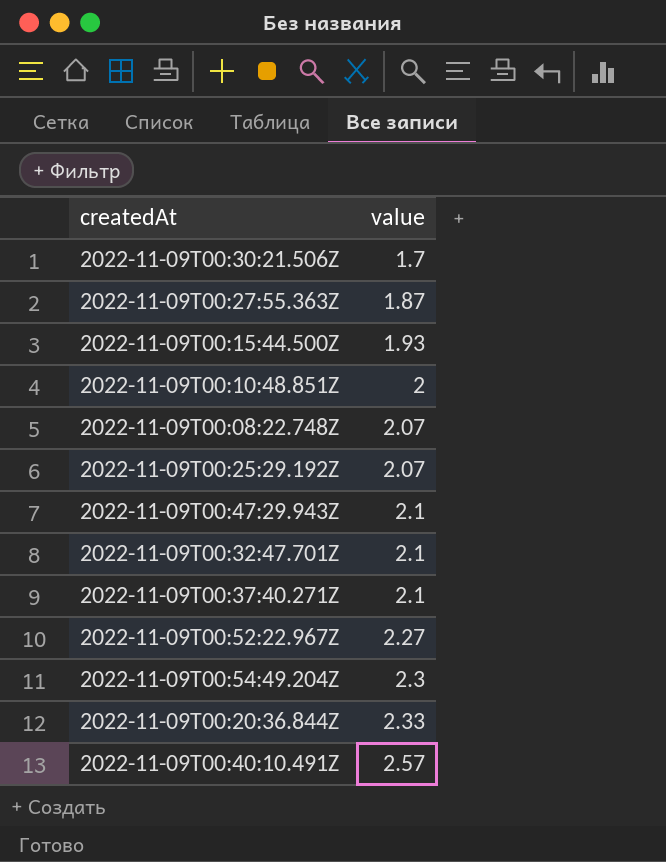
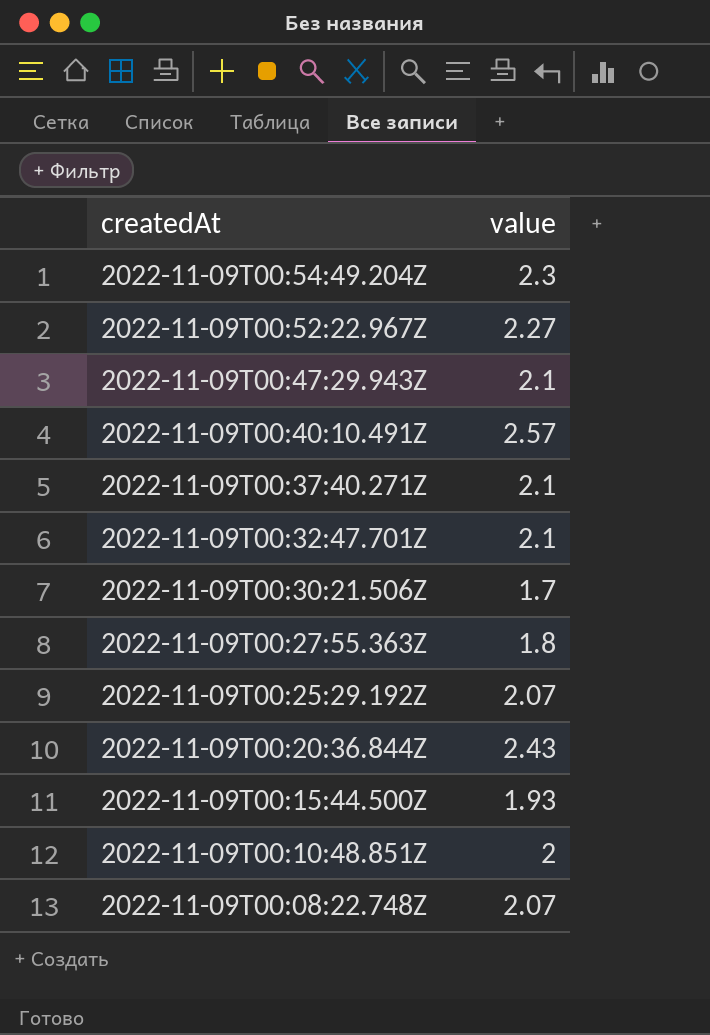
row order: value ascending -> createdAt descending
2022-11-09T00:27:55.363Z | value: 1.87 -> 1.8
2022-11-09T00:20:36.844Z | value: 2.33 -> 2.43

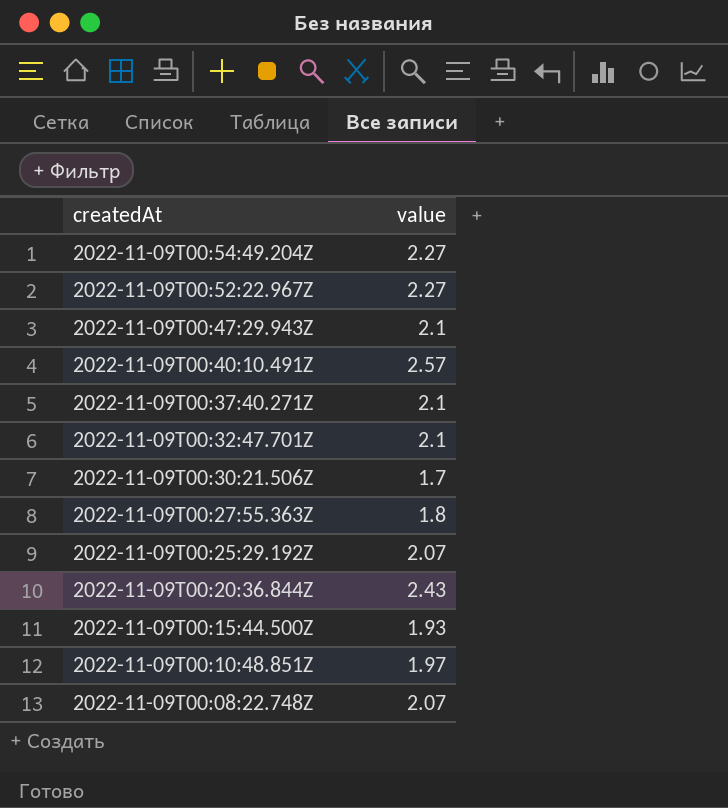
2022-11-09T00:54:49.204Z | value: 2.3 -> 2.27
2022-11-09T00:10:48.851Z | value: 2 -> 1.97

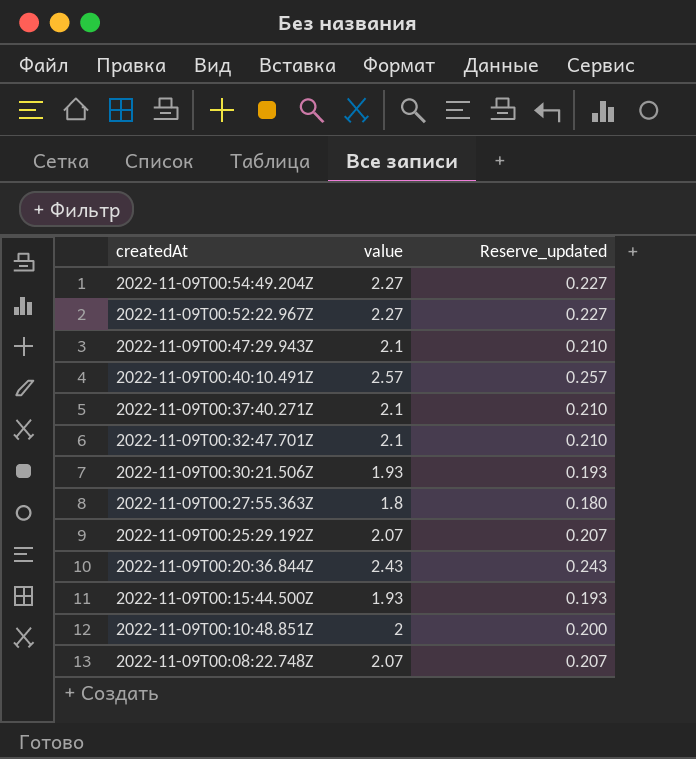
column Reserve_updated | formula: none -> [value] * 0.1
2022-11-09T00:30:21.506Z | value: 1.7 -> 1.93
2022-11-09T00:10:48.851Z | value: 1.97 -> 2

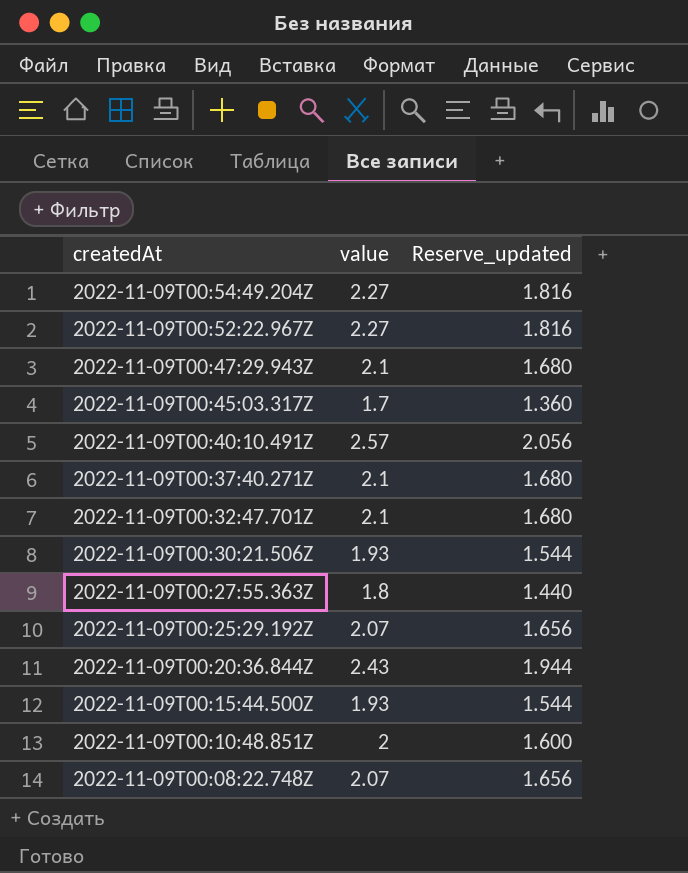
column Reserve_updated | formula: [value] * 0.1 -> [value] * 0.8
row 2022-11-09T00:45:03.317Z: none -> 1.7 | 1.360

